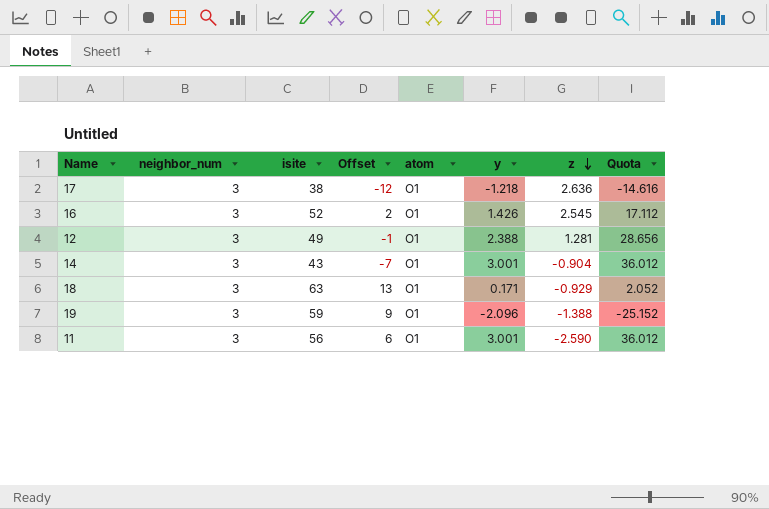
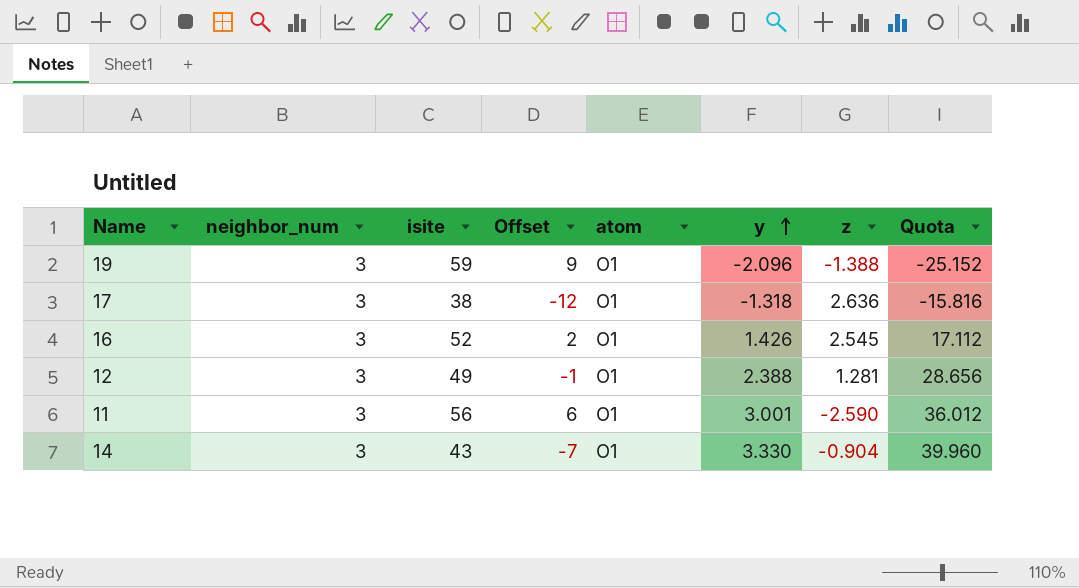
row order: z descending -> y ascending
row 18: 3 | 63 | 13 | O1 | 0.171 | -0.929 | 2.052 -> none
17 | y: -1.218 -> -1.318
17 | Quota: -14.616 -> -15.816
14 | y: 3.001 -> 3.330
14 | Quota: 36.012 -> 39.960

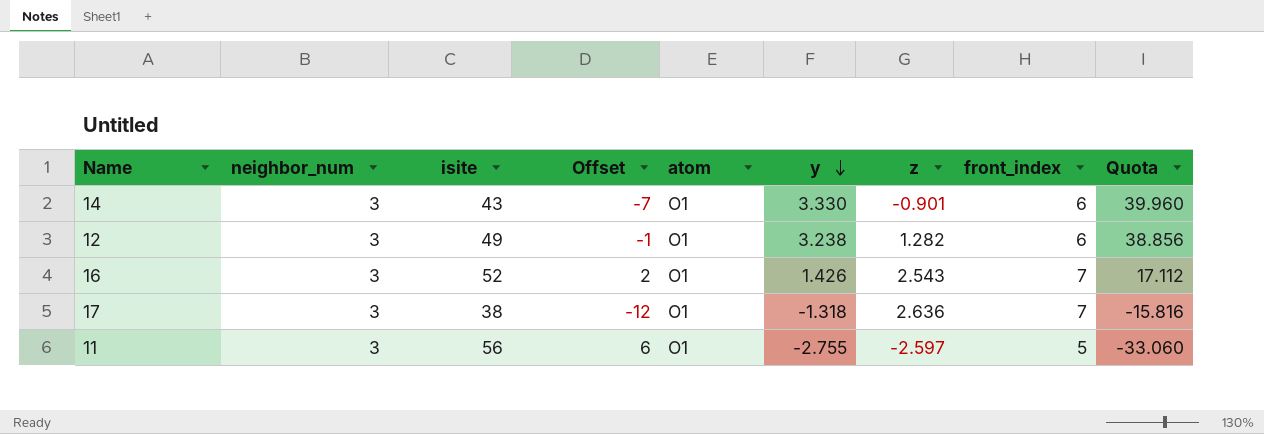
row order: y ascending -> y descending
column front_index | position: none -> 8
row 19: 3 | 59 | 9 | O1 | -2.096 | -1.388 | -25.152 -> none
14 | z: -0.904 -> -0.901
12 | y: 2.388 -> 3.238
12 | z: 1.281 -> 1.282
12 | Quota: 28.656 -> 38.856
16 | z: 2.545 -> 2.543
11 | y: 3.001 -> -2.755
11 | z: -2.590 -> -2.597
11 | Quota: 36.012 -> -33.060

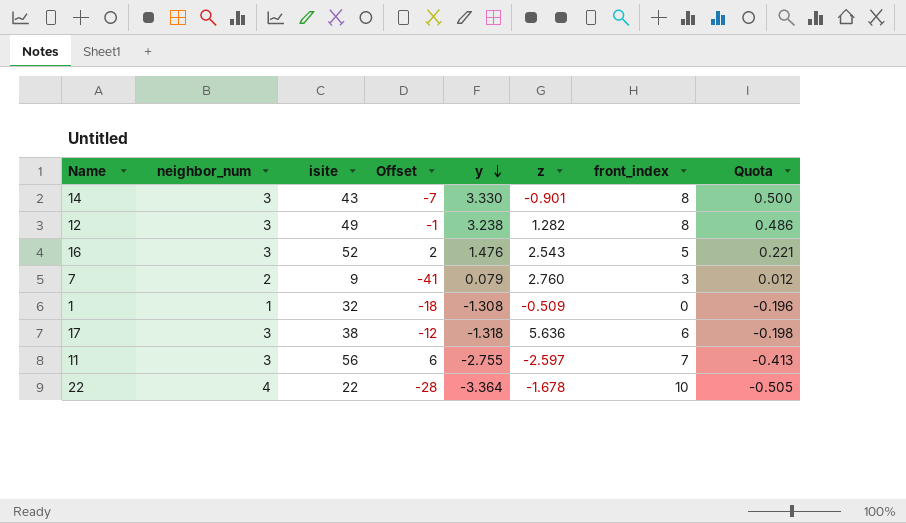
column atom | position: 5 -> none
column Quota | formula: [y] * 12 -> [y] * 0.15
14 | front_index: 6 -> 8
12 | front_index: 6 -> 8
16 | y: 1.426 -> 1.476
16 | front_index: 7 -> 5
row 7: none -> 2 | 9 | -41 | 0.079 | 2.760 | 3 | 0.012
row 1: none -> 1 | 32 | -18 | -1.308 | -0.509 | 0 | -0.196
17 | z: 2.636 -> 5.636
17 | front_index: 7 -> 6
11 | front_index: 5 -> 7
row 22: none -> 4 | 22 | -28 | -3.364 | -1.678 | 10 | -0.505

